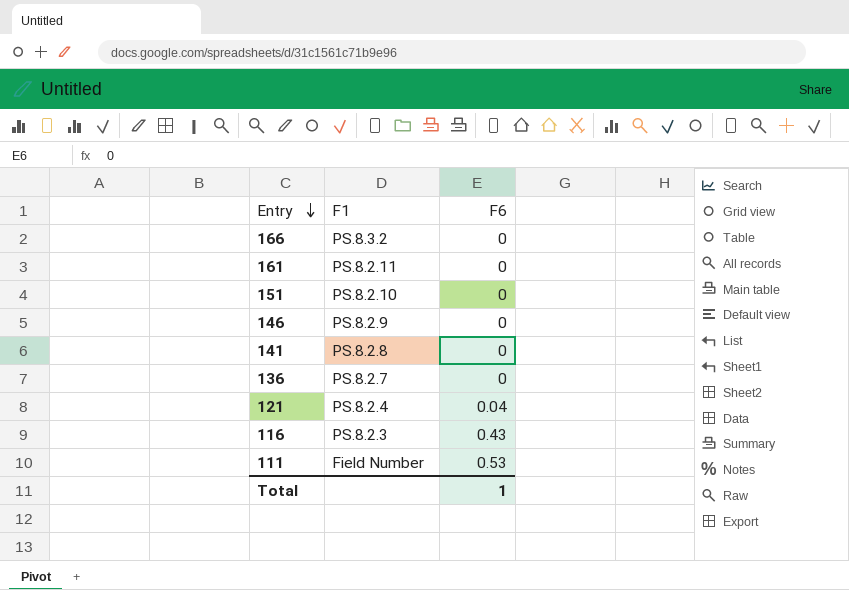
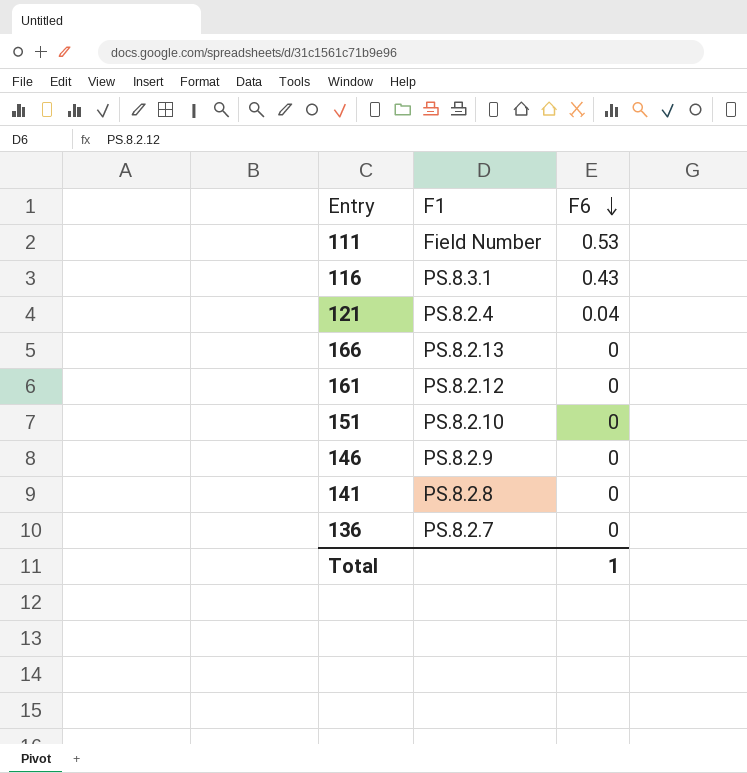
row order: Entry descending -> F6 descending
116 | F1: PS.8.2.3 -> PS.8.3.1
166 | F1: PS.8.3.2 -> PS.8.2.13
161 | F1: PS.8.2.11 -> PS.8.2.12

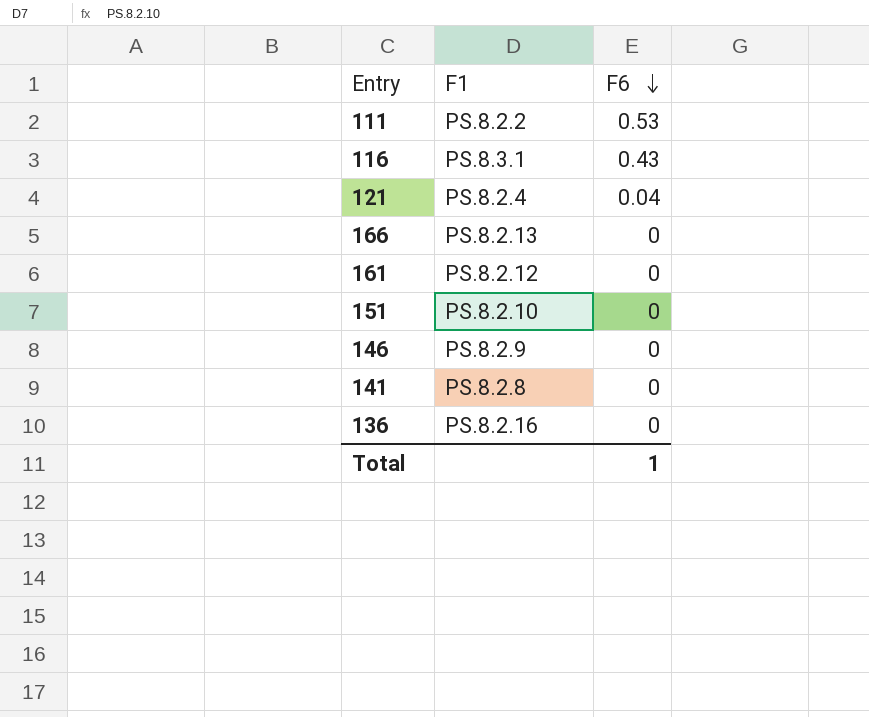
111 | F1: Field Number -> PS.8.2.2
136 | F1: PS.8.2.7 -> PS.8.2.16

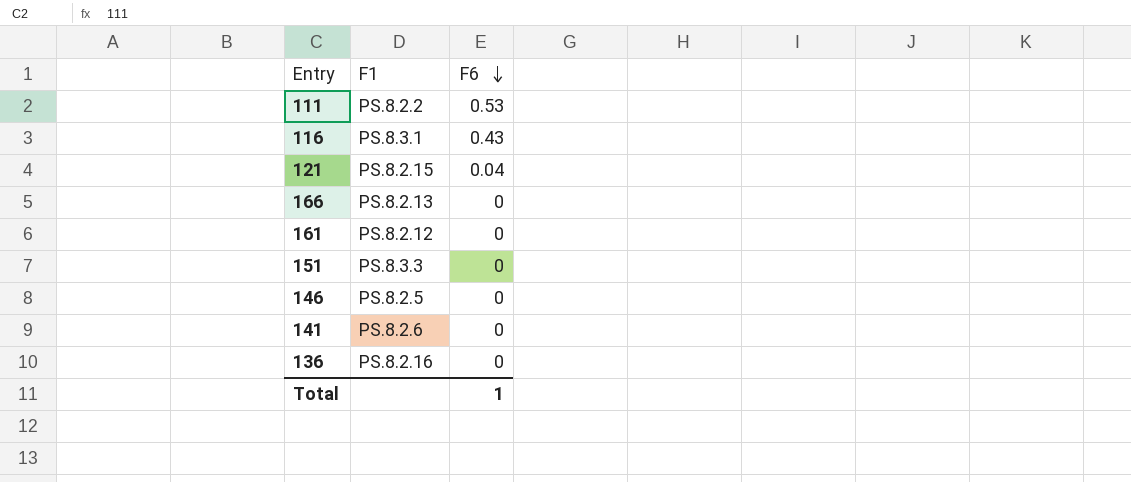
121 | F1: PS.8.2.4 -> PS.8.2.15
151 | F1: PS.8.2.10 -> PS.8.3.3
146 | F1: PS.8.2.9 -> PS.8.2.5
141 | F1: PS.8.2.8 -> PS.8.2.6

